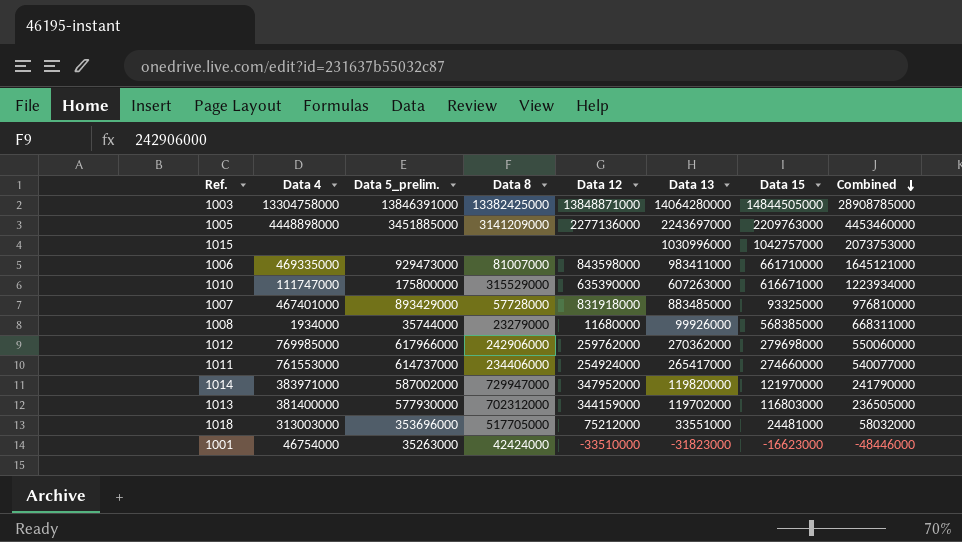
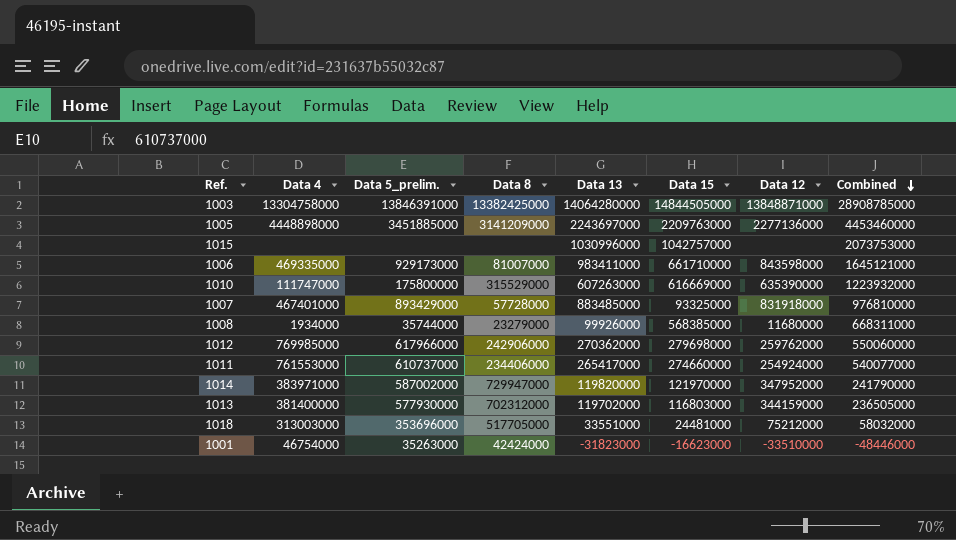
column Data 12 | position: 5 -> 7
1006 | Data 5_prelim.: 929473000 -> 929173000
1010 | Data 15: 616671000 -> 616669000
1010 | Combined: 1223934000 -> 1223932000
1011 | Data 5_prelim.: 614737000 -> 610737000

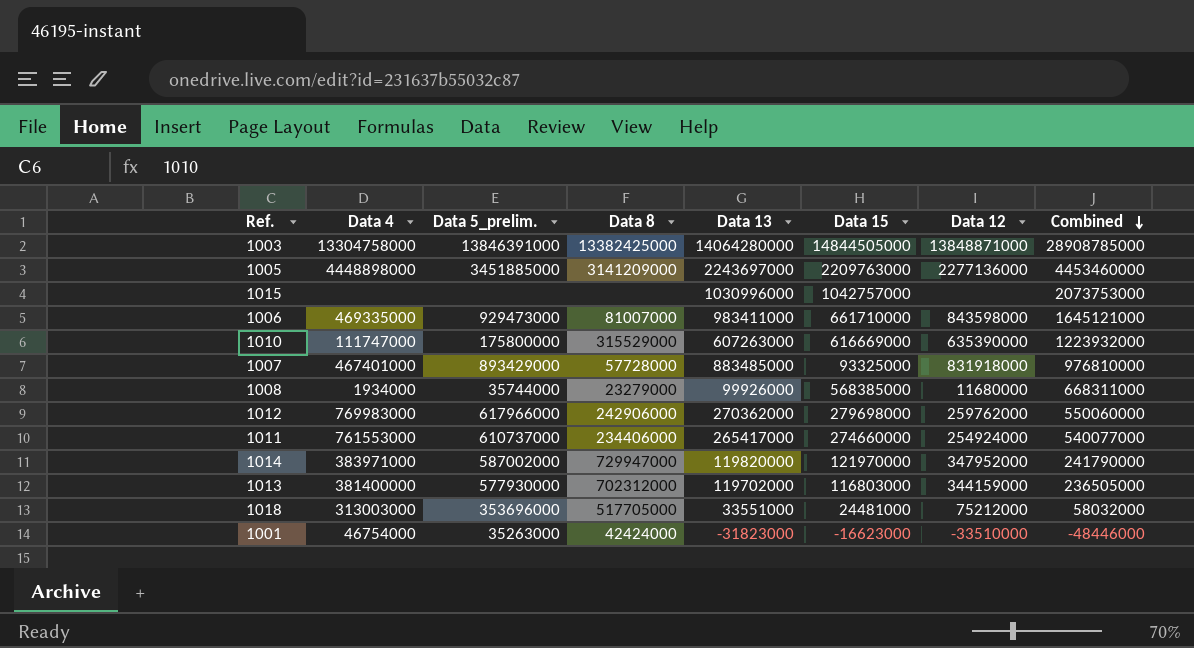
1006 | Data 5_prelim.: 929173000 -> 929473000
1012 | Data 4: 769985000 -> 769983000

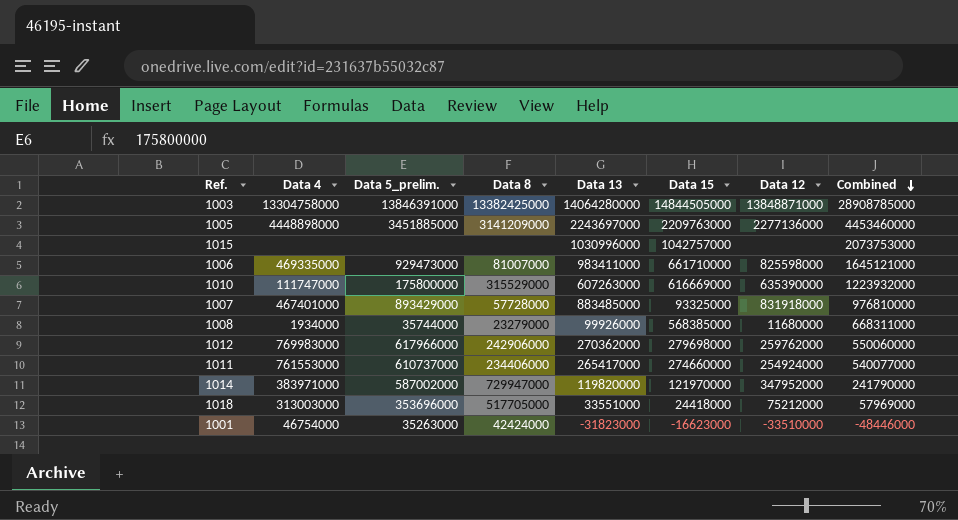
row 1013: 381400000 | 577930000 | 702312000 | 119702000 | 116803000 | 344159000 | 236505000 -> none
1006 | Data 12: 843598000 -> 825598000
1018 | Data 15: 24481000 -> 24418000
1018 | Combined: 58032000 -> 57969000

